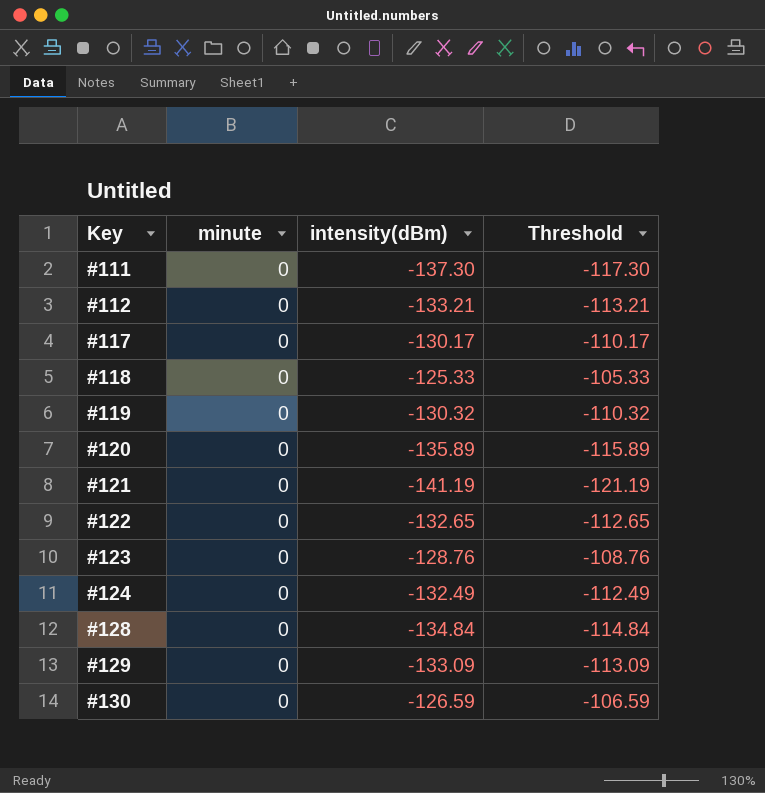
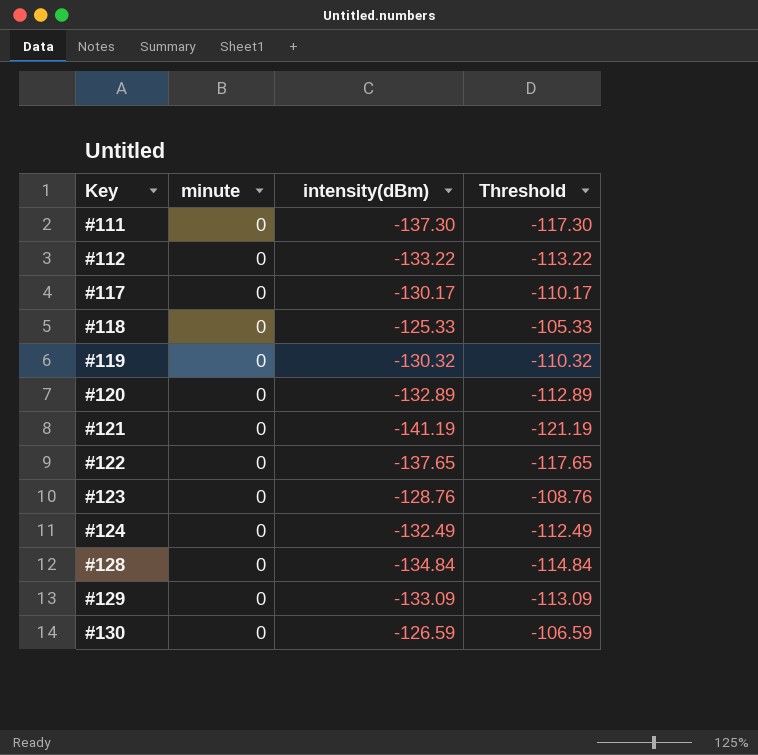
#112 | intensity(dBm): -133.21 -> -133.22
#112 | Threshold: -113.21 -> -113.22
#120 | intensity(dBm): -135.89 -> -132.89
#120 | Threshold: -115.89 -> -112.89
#122 | intensity(dBm): -132.65 -> -137.65
#122 | Threshold: -112.65 -> -117.65

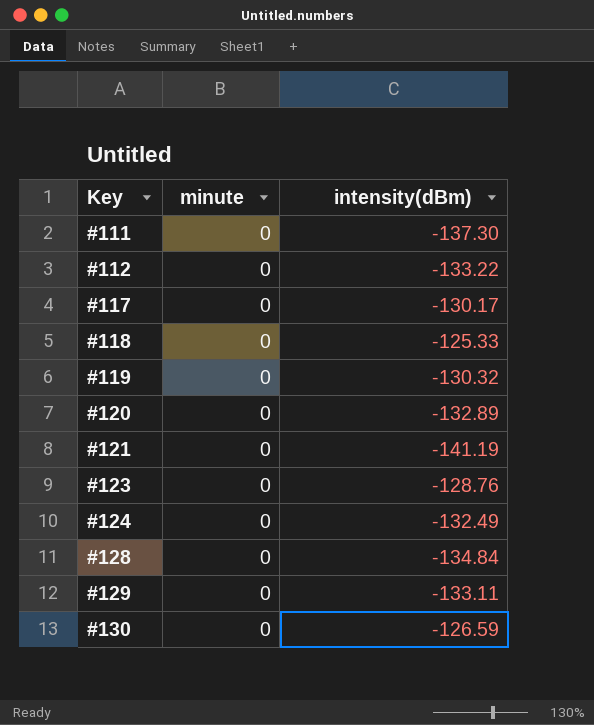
column Threshold | formula: [intensity(dBm)] + 20 -> none
row #122: 0 | -137.65 | -117.65 -> none
#129 | intensity(dBm): -133.09 -> -133.11

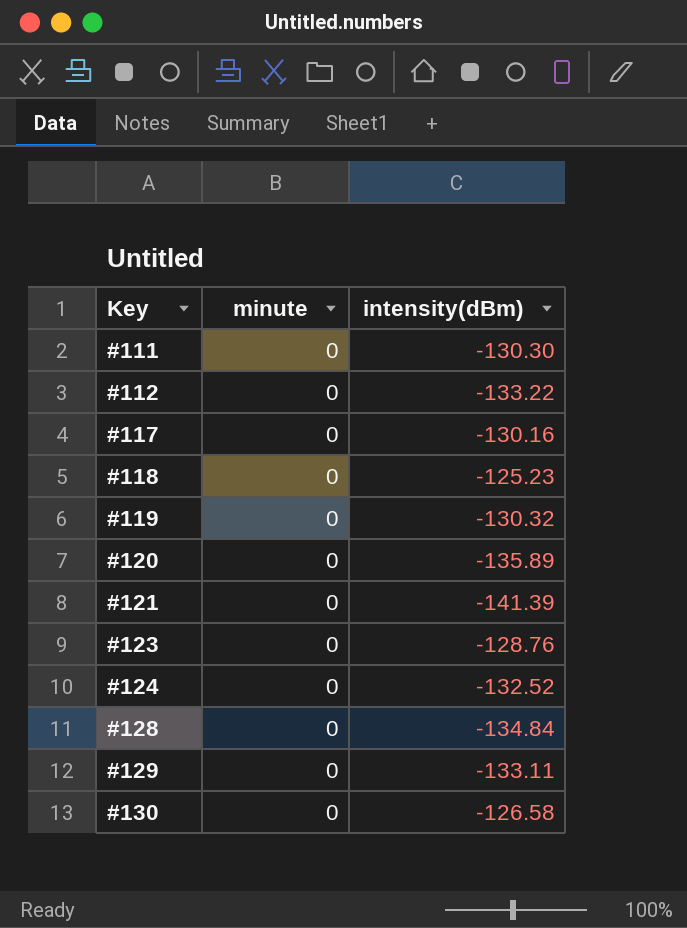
#111 | intensity(dBm): -137.30 -> -130.30
#117 | intensity(dBm): -130.17 -> -130.16
#118 | intensity(dBm): -125.33 -> -125.23
#120 | intensity(dBm): -132.89 -> -135.89
#121 | intensity(dBm): -141.19 -> -141.39
#124 | intensity(dBm): -132.49 -> -132.52
#130 | intensity(dBm): -126.59 -> -126.58

